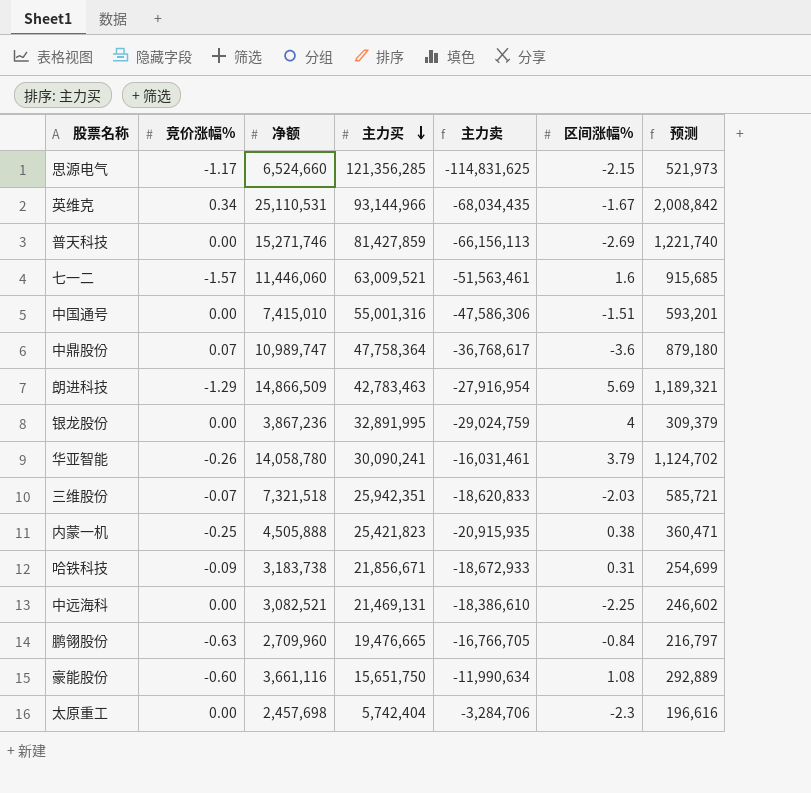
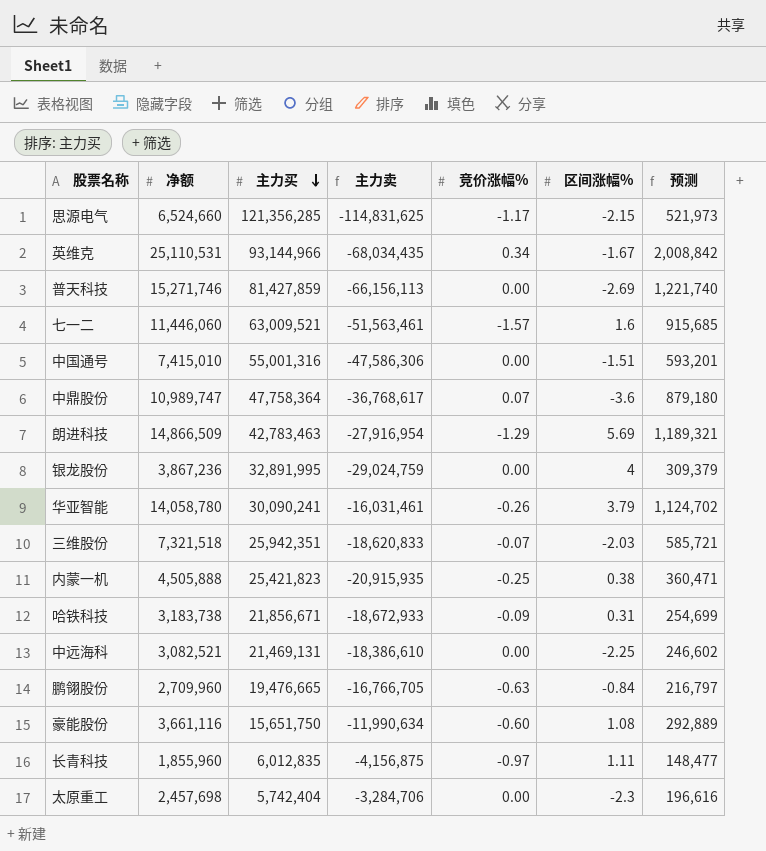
column 竞价涨幅% | position: 2 -> 5
row 长青科技: none -> 1,855,960 | 6,012,835 | -4,156,875 | -0.97 | 1.11 | 148,477

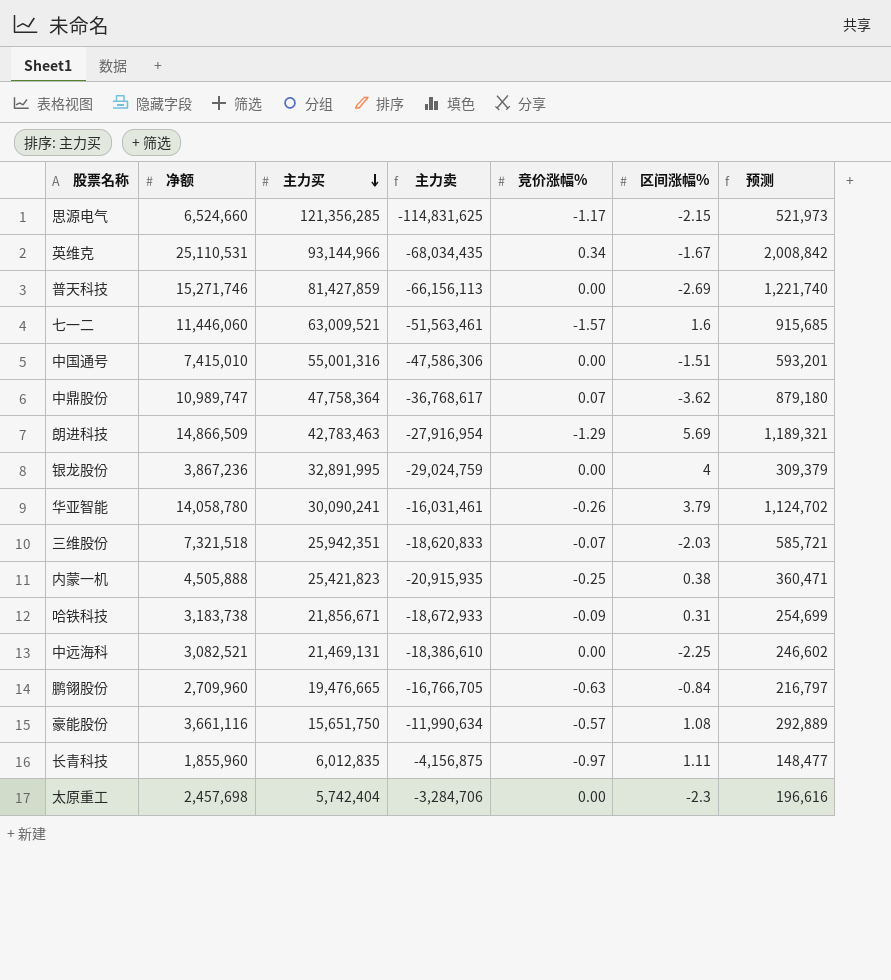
中鼎股份 | 区间涨幅%: -3.6 -> -3.62
豪能股份 | 竞价涨幅%: -0.60 -> -0.57

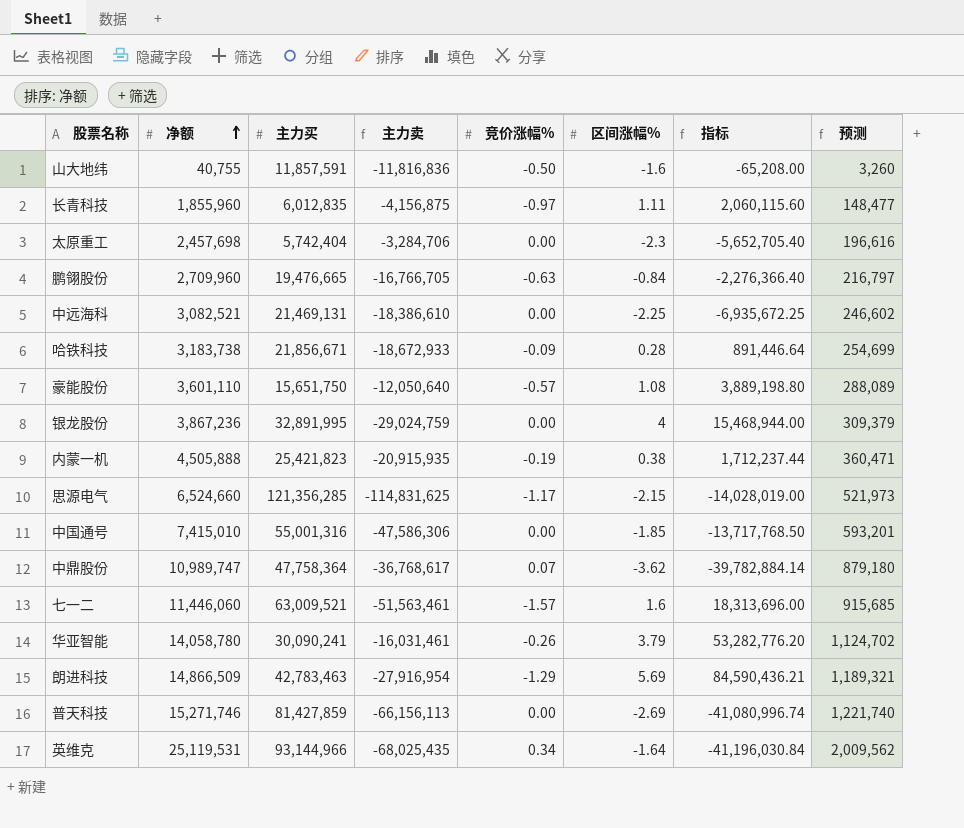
row order: 主力买 descending -> 净额 ascending
column 指标 | formula: none -> [净额] * [区间涨幅%]
row 三维股份: 7,321,518 | 25,942,351 | -18,620,833 | -0.07 | -2.03 | 585,721 -> none
row 山大地纬: none -> 40,755 | 11,857,591 | -11,816,836 | -0.50 | -1.6 | -65,208.00 | 3,260
哈铁科技 | 区间涨幅%: 0.31 -> 0.28
豪能股份 | 净额: 3,661,116 -> 3,601,110
豪能股份 | 主力卖: -11,990,634 -> -12,050,640
豪能股份 | 预测: 292,889 -> 288,089
内蒙一机 | 竞价涨幅%: -0.25 -> -0.19
中国通号 | 区间涨幅%: -1.51 -> -1.85
英维克 | 净额: 25,110,531 -> 25,119,531
英维克 | 主力卖: -68,034,435 -> -68,025,435
英维克 | 区间涨幅%: -1.67 -> -1.64
英维克 | 预测: 2,008,842 -> 2,009,562

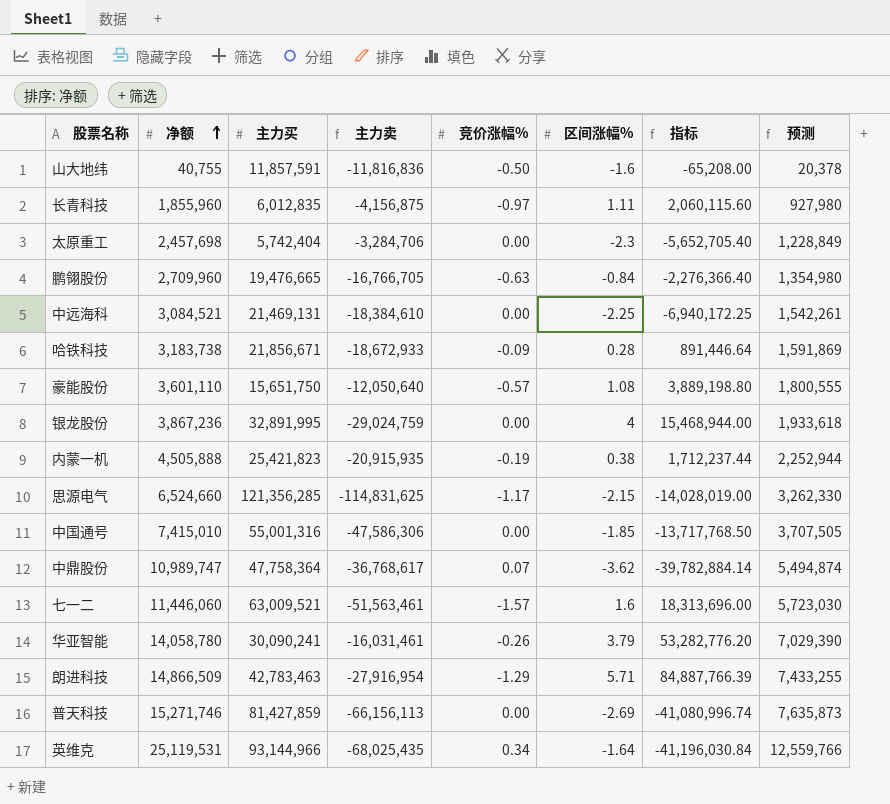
column 预测 | formula: [净额] * 0.08 -> [净额] * 0.5
中远海科 | 净额: 3,082,521 -> 3,084,521
中远海科 | 主力卖: -18,386,610 -> -18,384,610
中远海科 | 指标: -6,935,672.25 -> -6,940,172.25
朗进科技 | 区间涨幅%: 5.69 -> 5.71
朗进科技 | 指标: 84,590,436.21 -> 84,887,766.39

